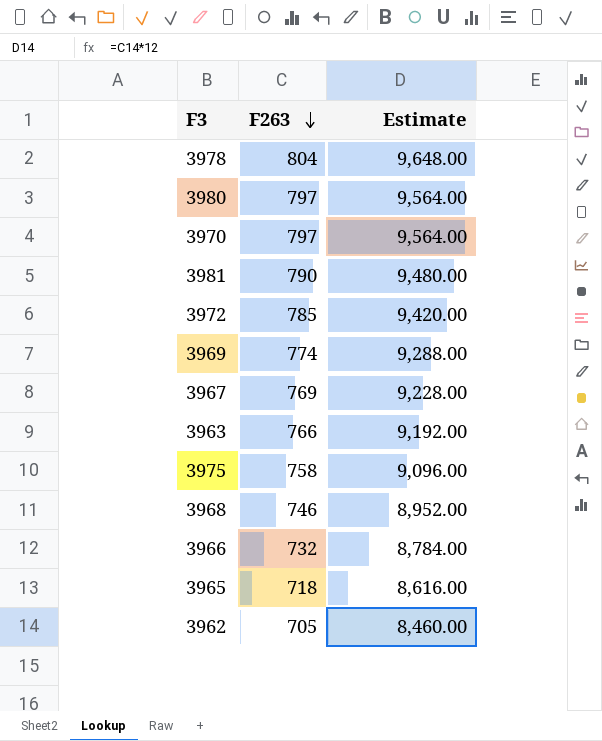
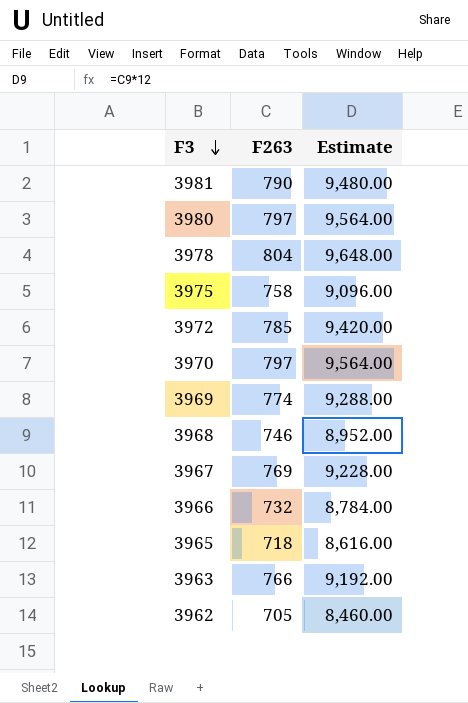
row order: F263 descending -> F3 descending

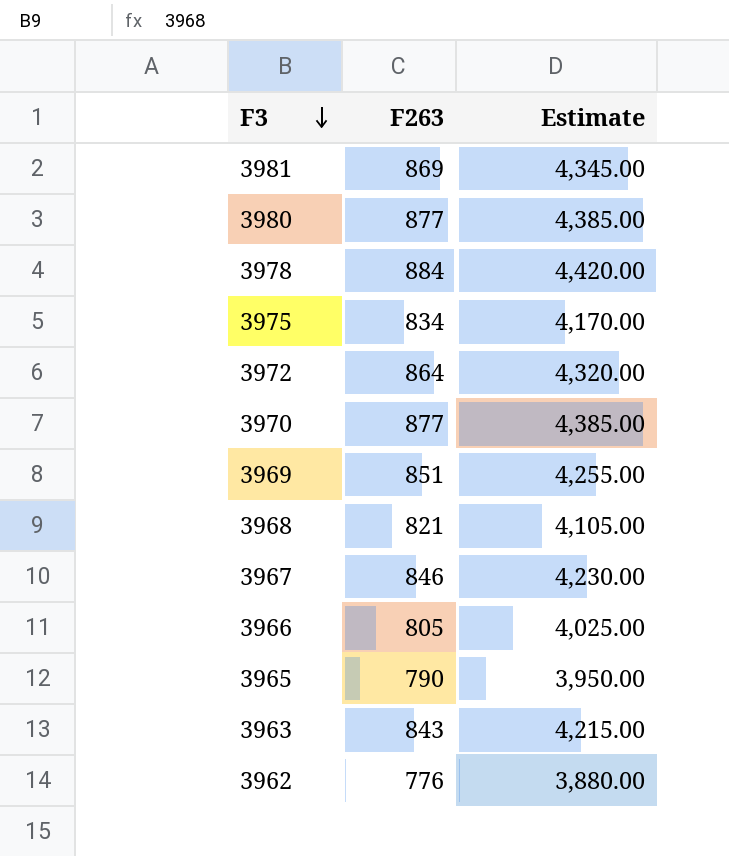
column Estimate | formula: [F263] * 12 -> [F263] * 5
3981 | F263: 790 -> 869
3980 | F263: 797 -> 877
3978 | F263: 804 -> 884
3975 | F263: 758 -> 834
3972 | F263: 785 -> 864
3970 | F263: 797 -> 877
3969 | F263: 774 -> 851
3968 | F263: 746 -> 821
3967 | F263: 769 -> 846
3966 | F263: 732 -> 805
3965 | F263: 718 -> 790
3963 | F263: 766 -> 843
3962 | F263: 705 -> 776

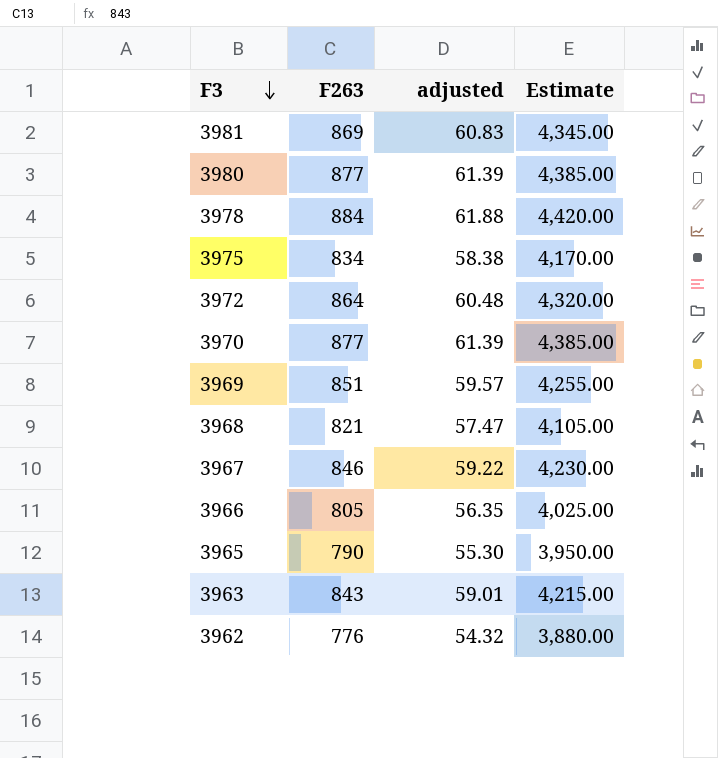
column adjusted | formula: none -> [F263] * 0.07

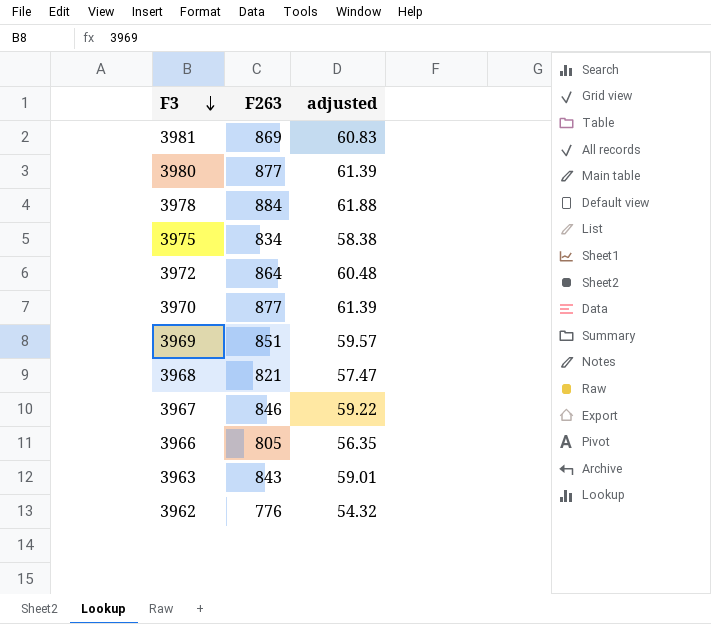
column Estimate | formula: [F263] * 5 -> none
row 3965: 790 | 55.30 | 3,950.00 -> none

